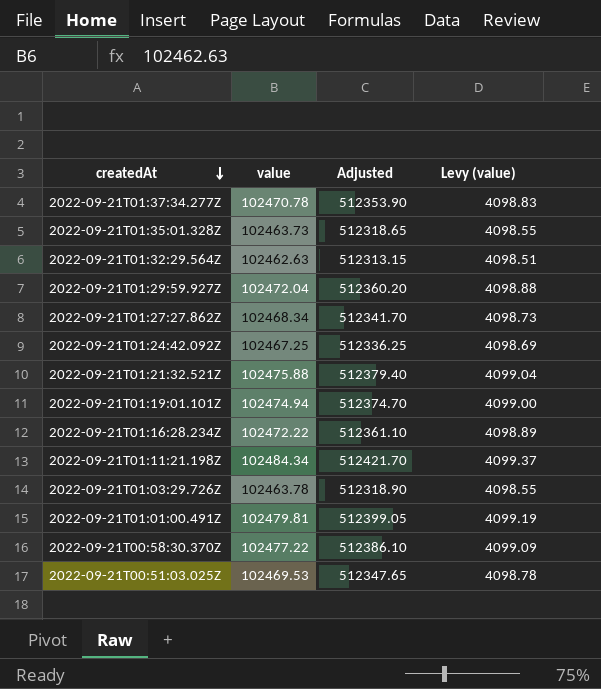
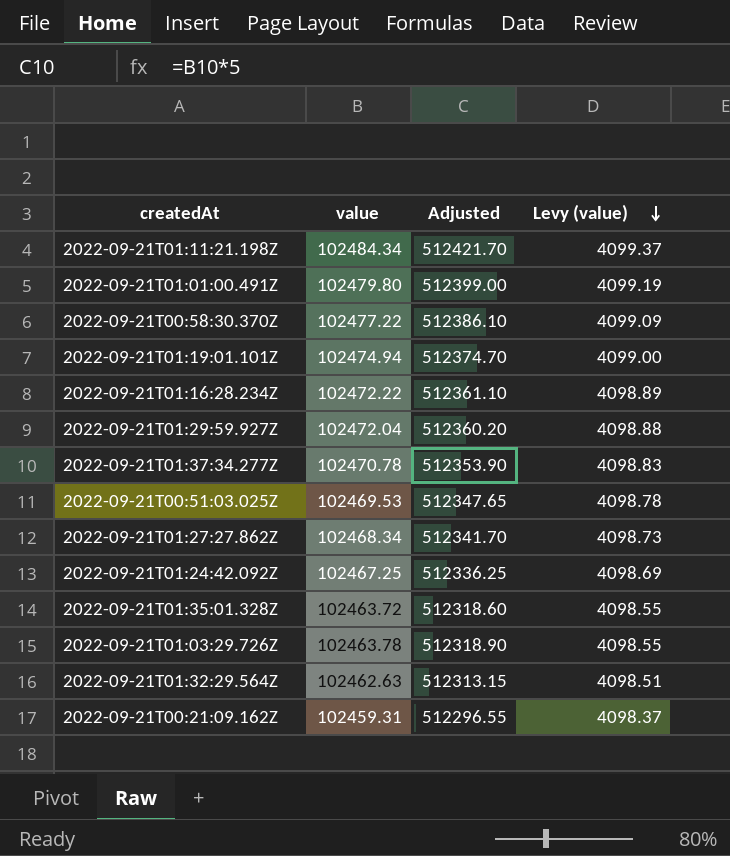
row order: createdAt descending -> Levy (value) descending
row 2022-09-21T01:21:32.521Z: 102475.88 | 512379.40 | 4099.04 -> none
2022-09-21T01:01:00.491Z | value: 102479.81 -> 102479.80
2022-09-21T01:01:00.491Z | Adjusted: 512399.05 -> 512399.00
2022-09-21T01:35:01.328Z | value: 102463.73 -> 102463.72
2022-09-21T01:35:01.328Z | Adjusted: 512318.65 -> 512318.60
row 2022-09-21T00:21:09.162Z: none -> 102459.31 | 512296.55 | 4098.37

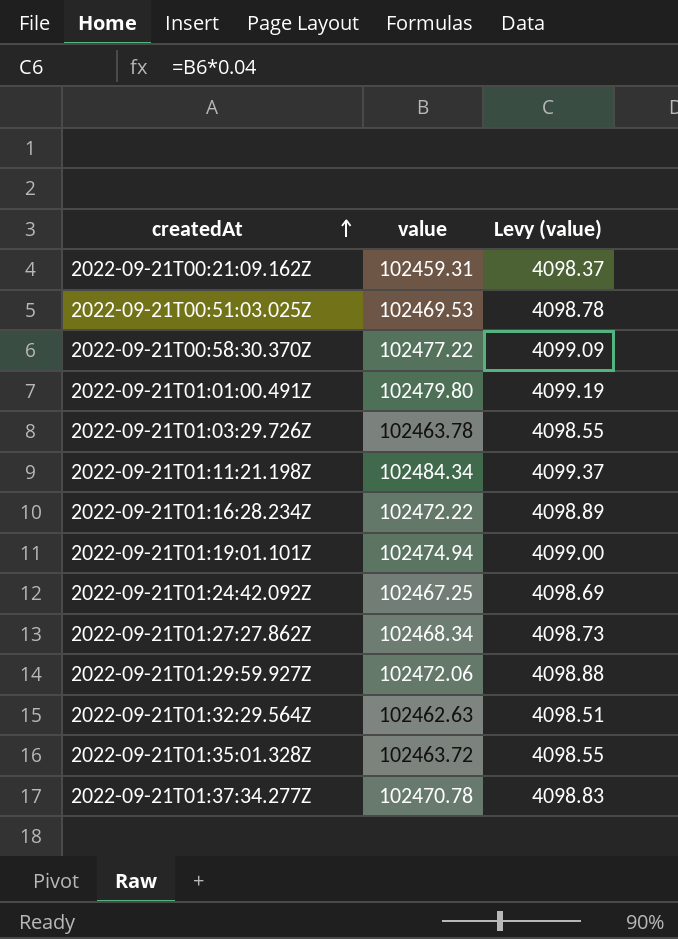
row order: Levy (value) descending -> createdAt ascending
column Adjusted | formula: [value] * 5 -> none
2022-09-21T01:29:59.927Z | value: 102472.04 -> 102472.06

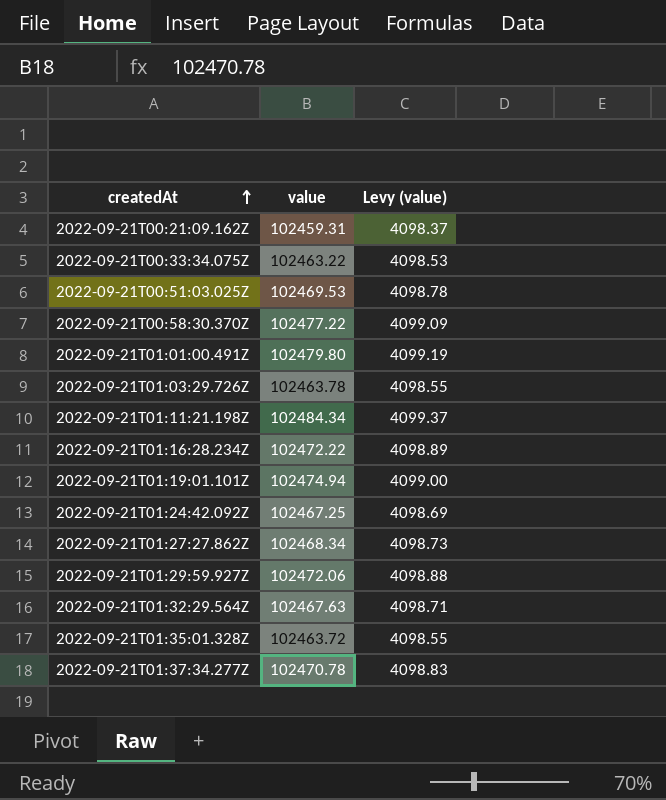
row 2022-09-21T00:33:34.075Z: none -> 102463.22 | 4098.53
2022-09-21T01:32:29.564Z | value: 102462.63 -> 102467.63
2022-09-21T01:32:29.564Z | Levy (value): 4098.51 -> 4098.71

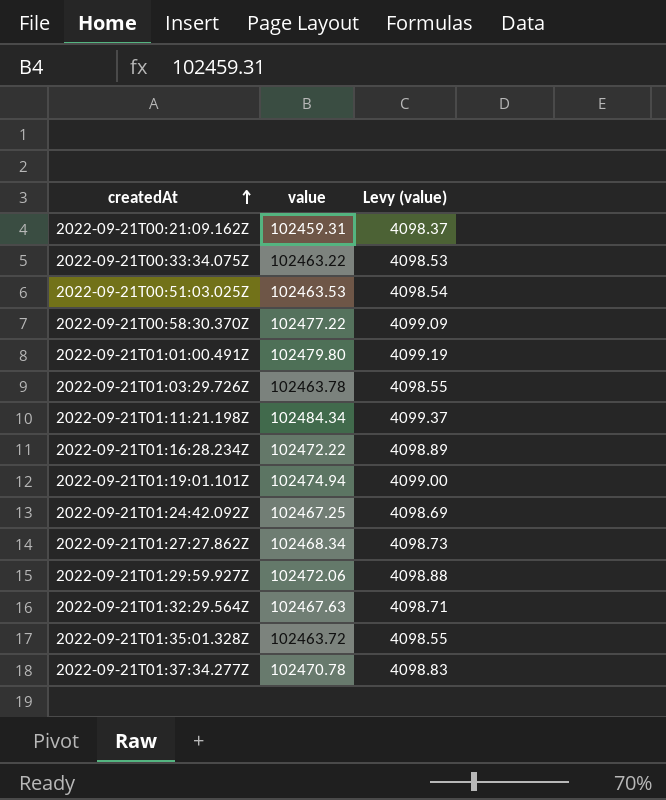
2022-09-21T00:51:03.025Z | value: 102469.53 -> 102463.53
2022-09-21T00:51:03.025Z | Levy (value): 4098.78 -> 4098.54

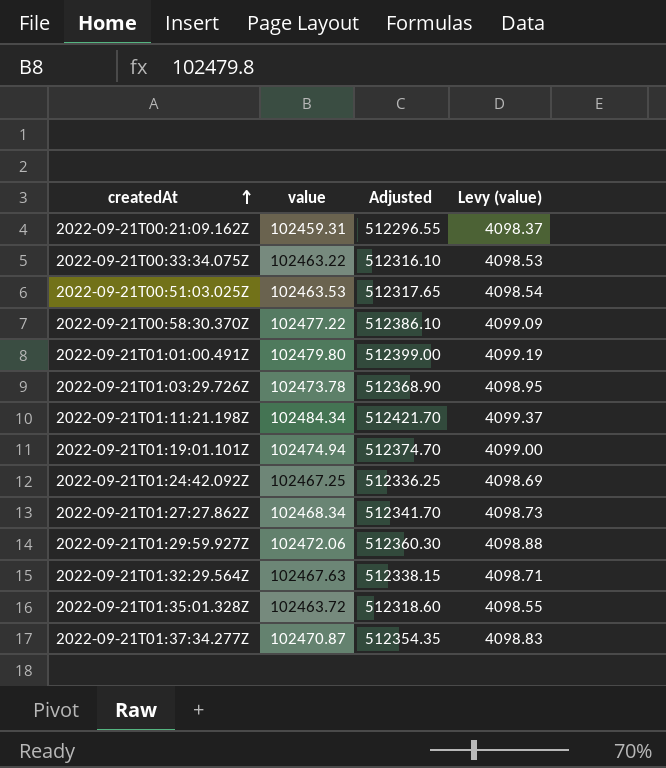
column Adjusted | formula: none -> [value] * 5
row 2022-09-21T01:16:28.234Z: 102472.22 | 4098.89 -> none
2022-09-21T01:03:29.726Z | value: 102463.78 -> 102473.78
2022-09-21T01:03:29.726Z | Levy (value): 4098.55 -> 4098.95
2022-09-21T01:37:34.277Z | value: 102470.78 -> 102470.87

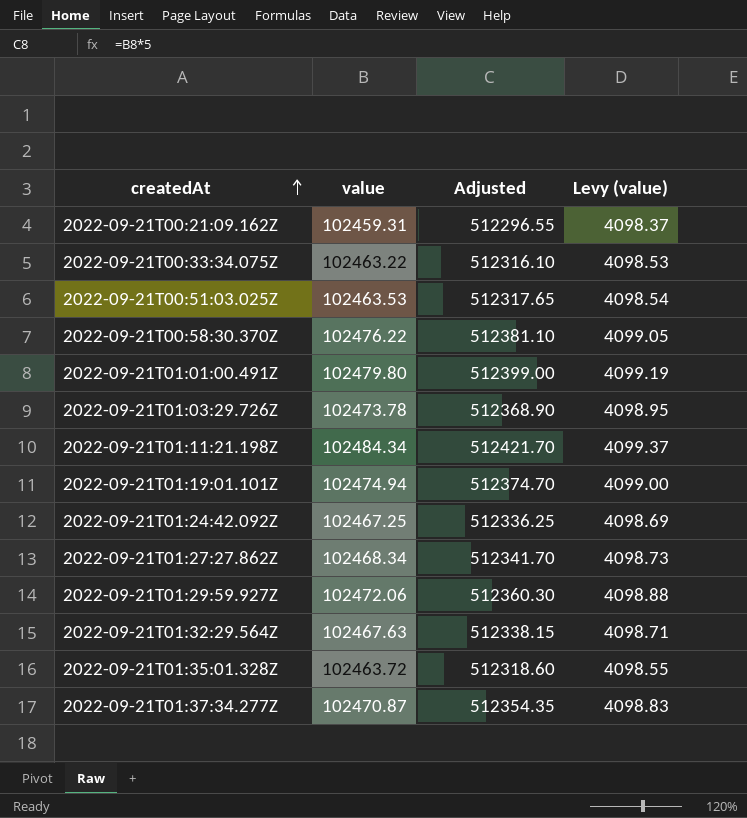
2022-09-21T00:58:30.370Z | value: 102477.22 -> 102476.22
2022-09-21T00:58:30.370Z | Adjusted: 512386.10 -> 512381.10
2022-09-21T00:58:30.370Z | Levy (value): 4099.09 -> 4099.05

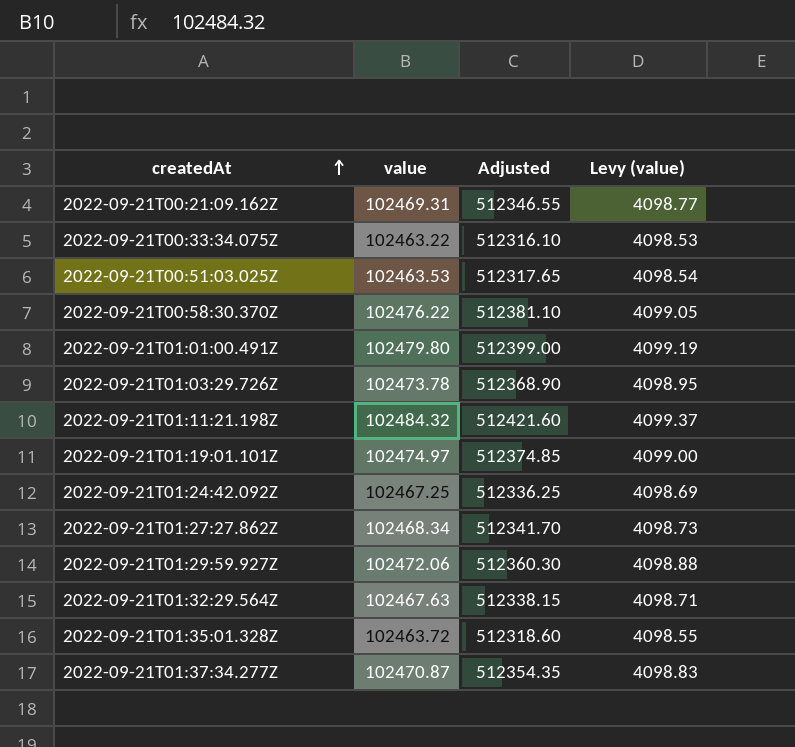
2022-09-21T00:21:09.162Z | value: 102459.31 -> 102469.31
2022-09-21T00:21:09.162Z | Adjusted: 512296.55 -> 512346.55
2022-09-21T00:21:09.162Z | Levy (value): 4098.37 -> 4098.77
2022-09-21T01:11:21.198Z | value: 102484.34 -> 102484.32
2022-09-21T01:11:21.198Z | Adjusted: 512421.70 -> 512421.60
2022-09-21T01:19:01.101Z | value: 102474.94 -> 102474.97
2022-09-21T01:19:01.101Z | Adjusted: 512374.70 -> 512374.85

